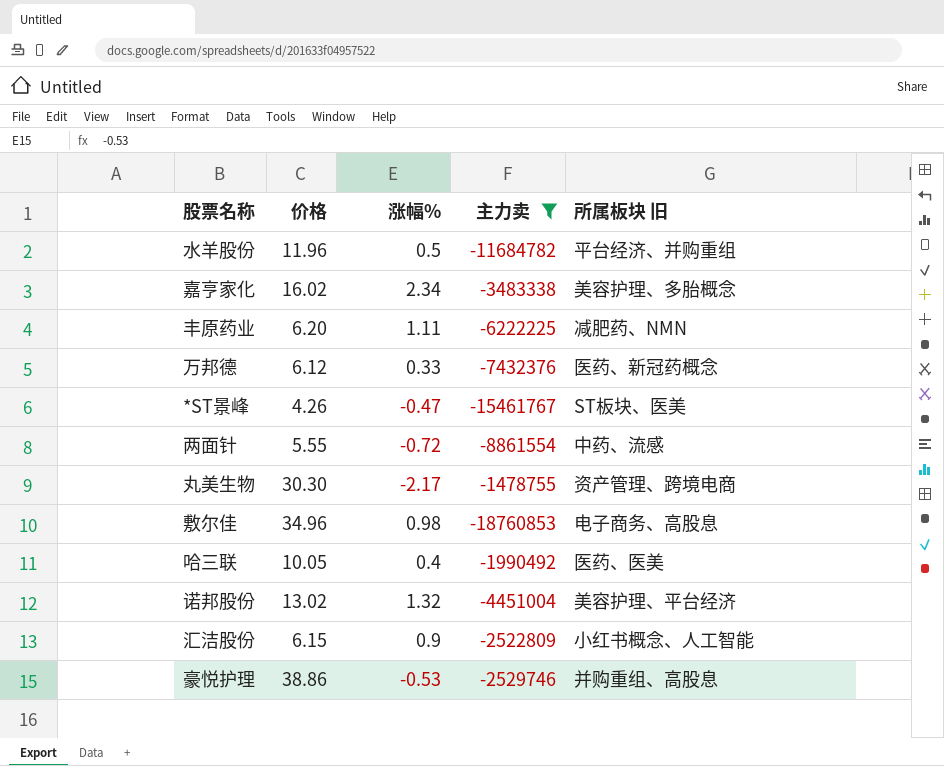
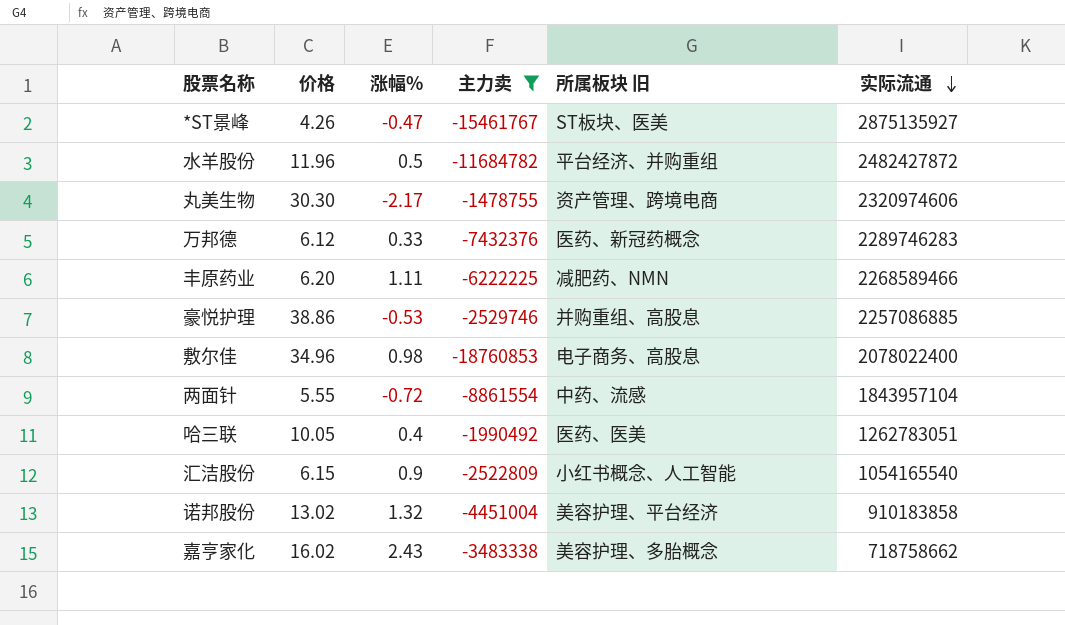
row order: none -> 实际流通 descending
column 实际流通 | position: none -> 6
嘉亨家化 | 涨幅%: 2.34 -> 2.43

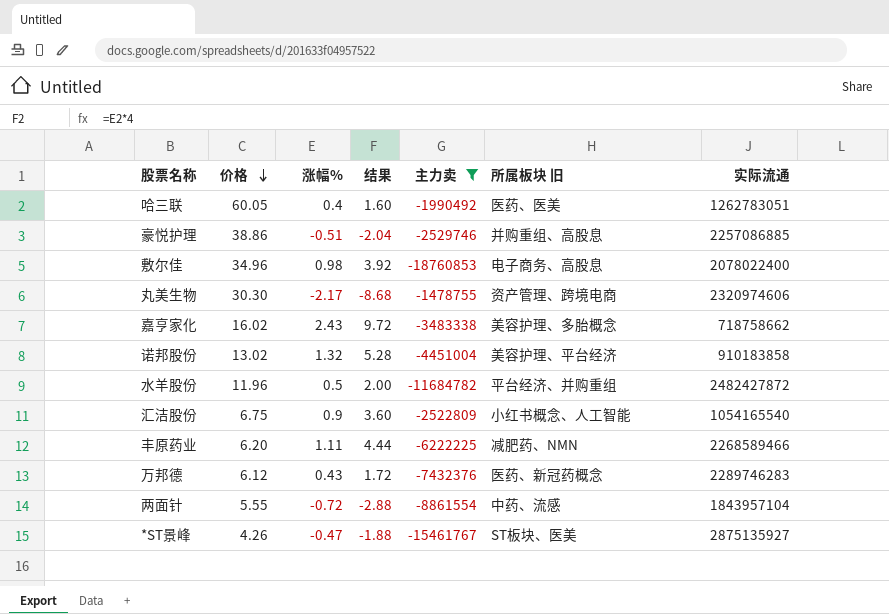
row order: 实际流通 descending -> 价格 descending
column 结果 | formula: none -> [涨幅%] * 4
哈三联 | 价格: 10.05 -> 60.05
豪悦护理 | 涨幅%: -0.53 -> -0.51
汇洁股份 | 价格: 6.15 -> 6.75
万邦德 | 涨幅%: 0.33 -> 0.43

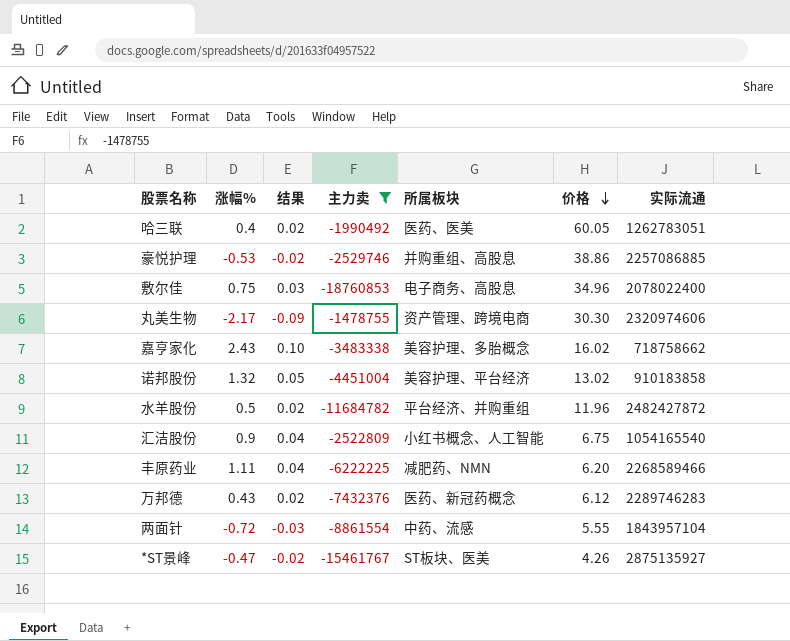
column 结果 | formula: [涨幅%] * 4 -> [涨幅%] * 0.04
column name: 所属板块 旧 -> 所属板块
column 价格 | position: 2 -> 6
豪悦护理 | 涨幅%: -0.51 -> -0.53
敷尔佳 | 涨幅%: 0.98 -> 0.75

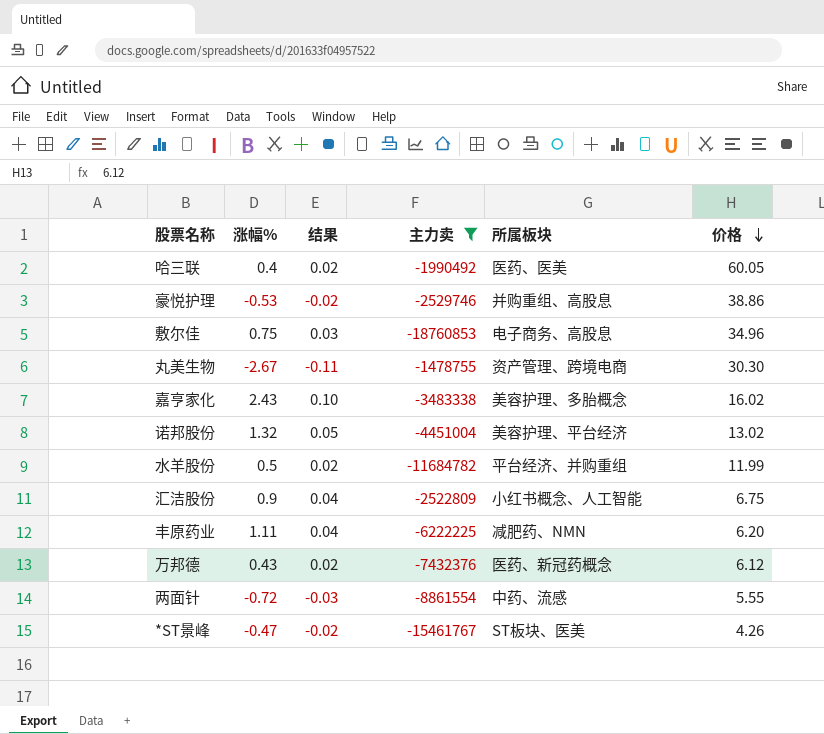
column 实际流通 | position: 7 -> none
丸美生物 | 涨幅%: -2.17 -> -2.67
丸美生物 | 结果: -0.09 -> -0.11
水羊股份 | 价格: 11.96 -> 11.99

